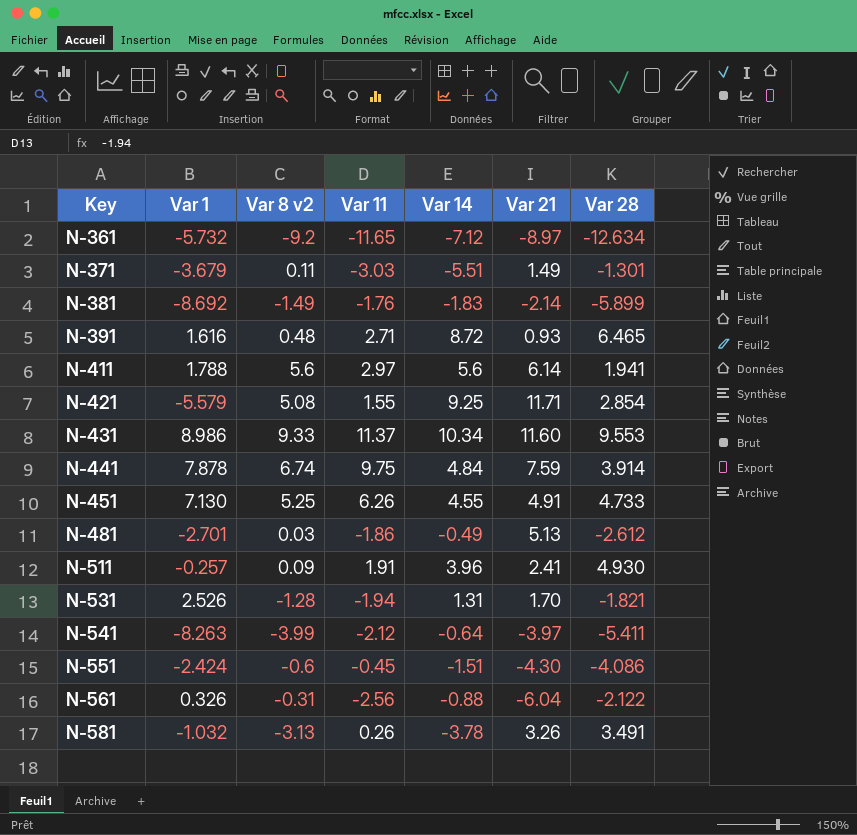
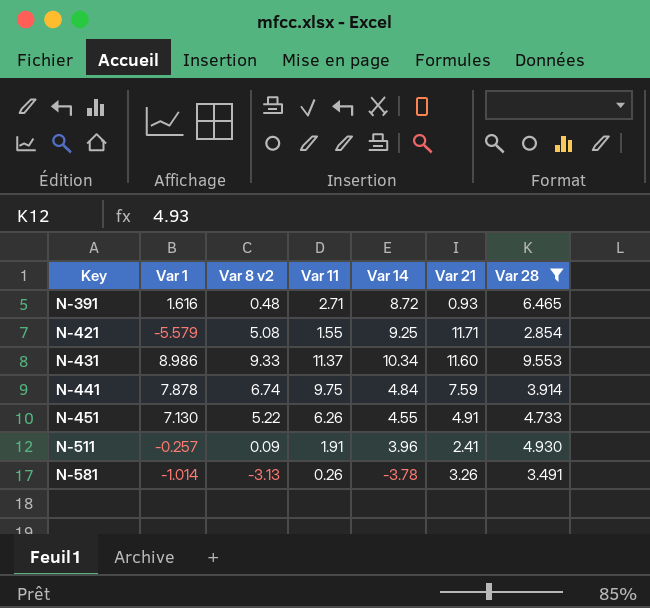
filter: none -> Var 28 >= 2.854
N-451 | Var 8 v2: 5.25 -> 5.22
N-581 | Var 1: -1.032 -> -1.014

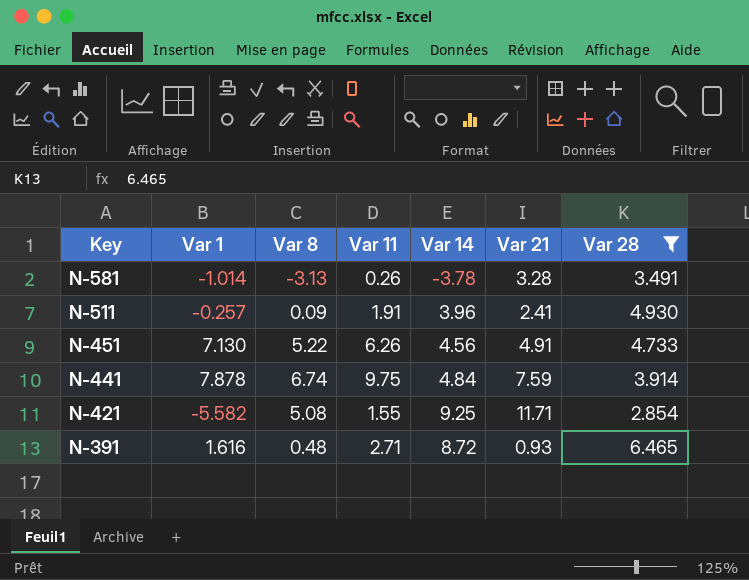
row order: Key ascending -> Key descending
column name: Var 8 v2 -> Var 8
row N-431: 8.986 | 9.33 | 11.37 | 10.34 | 11.60 | 9.553 -> none
N-581 | Var 21: 3.26 -> 3.28
N-451 | Var 14: 4.55 -> 4.56
N-421 | Var 1: -5.579 -> -5.582

